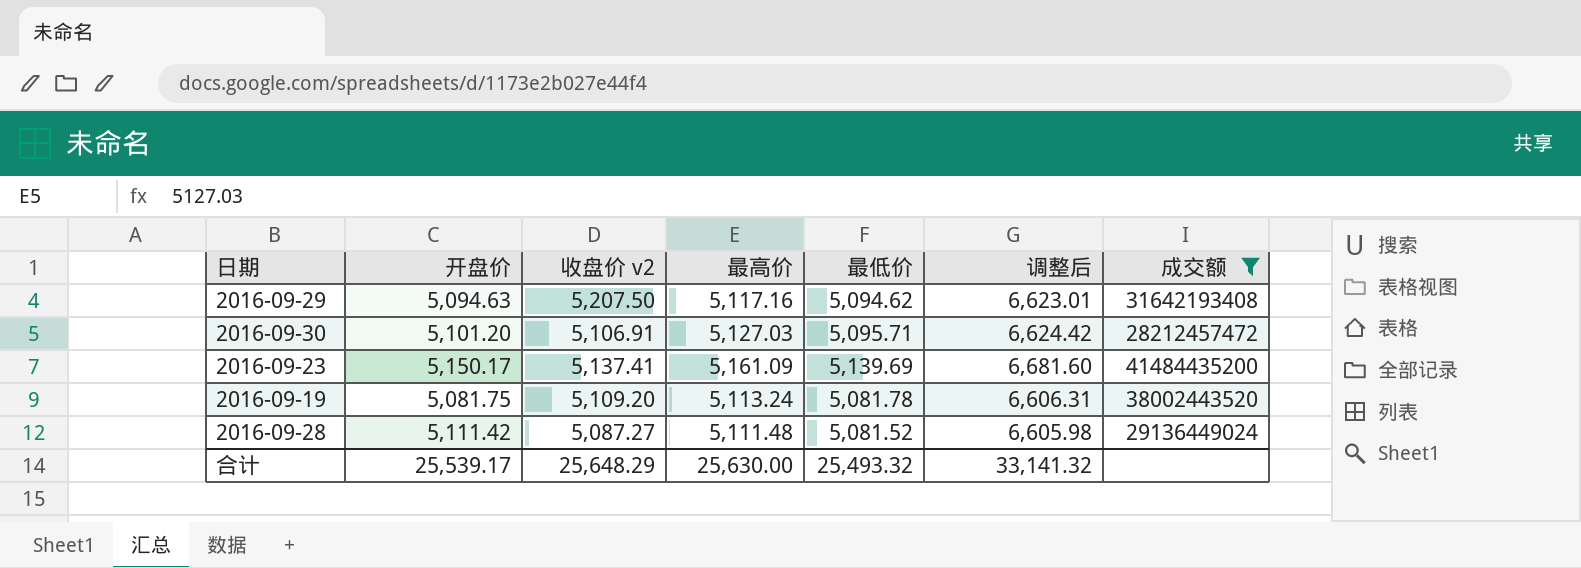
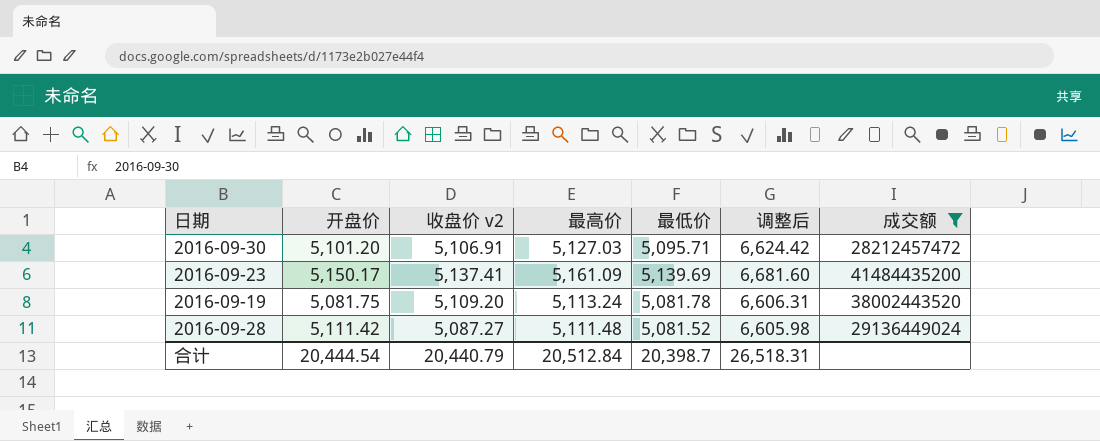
row 2016-09-29: 5,094.63 | 5,207.50 | 5,117.16 | 5,094.62 | 6,623.01 | 31642193408 -> none
合计 | 开盘价: 25,539.17 -> 20,444.54
合计 | 收盘价 v2: 25,648.29 -> 20,440.79
合计 | 最高价: 25,630.00 -> 20,512.84
合计 | 最低价: 25,493.32 -> 20,398.7
合计 | 调整后: 33,141.32 -> 26,518.31

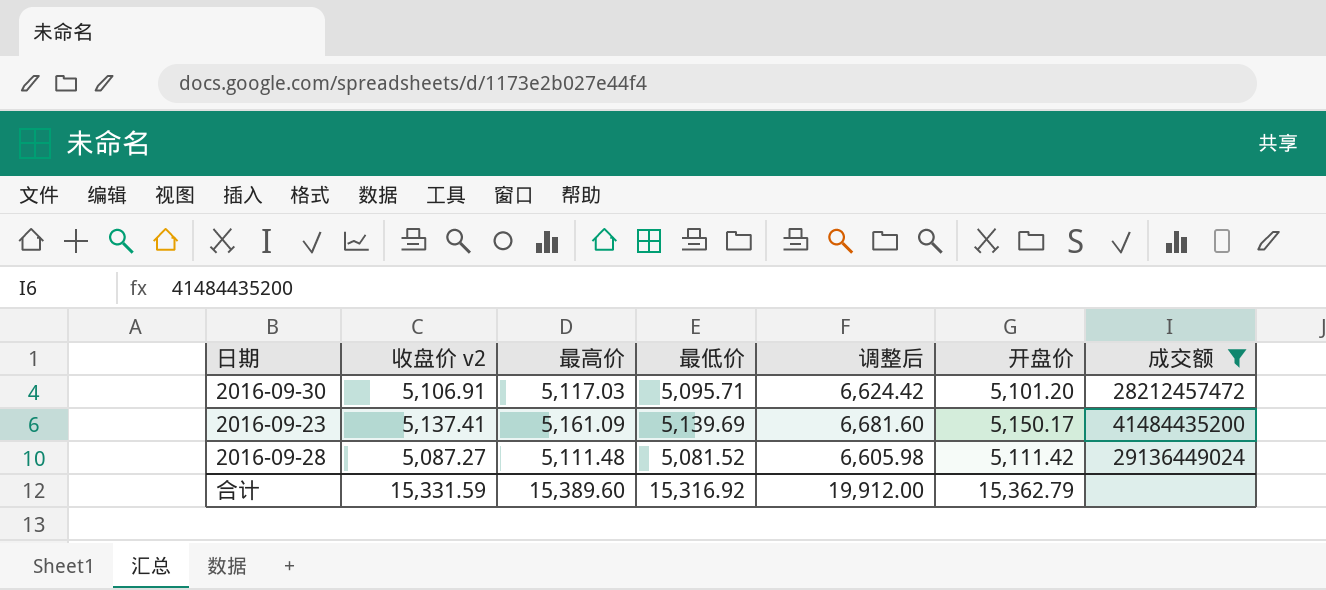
column 开盘价 | position: 2 -> 6
row 2016-09-19: 5,081.75 | 5,109.20 | 5,113.24 | 5,081.78 | 6,606.31 | 38002443520 -> none
2016-09-30 | 最高价: 5,127.03 -> 5,117.03
合计 | 收盘价 v2: 20,440.79 -> 15,331.59
合计 | 最高价: 20,512.84 -> 15,389.60
合计 | 最低价: 20,398.7 -> 15,316.92
合计 | 调整后: 26,518.31 -> 19,912.00
合计 | 开盘价: 20,444.54 -> 15,362.79

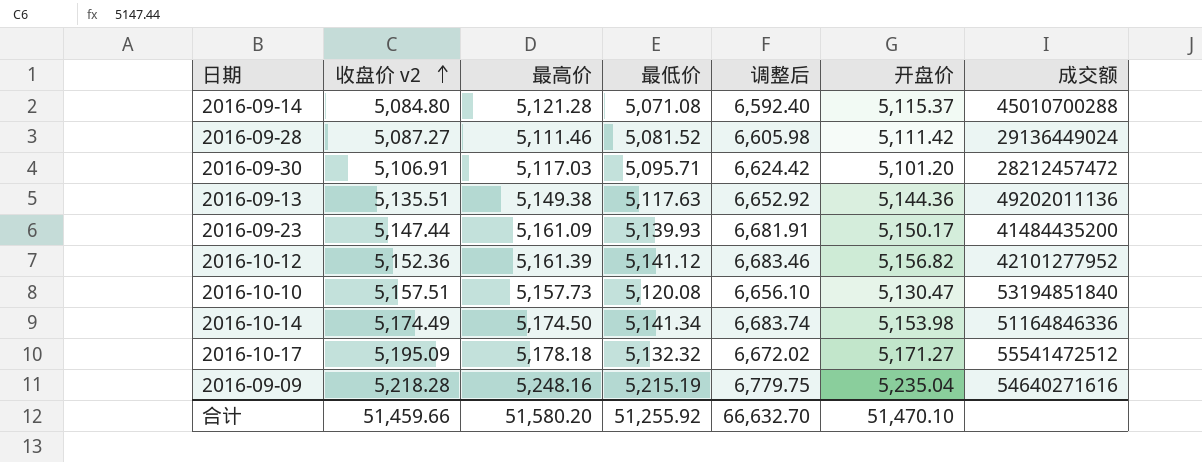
filter: 成交额 <= 41484435200 -> none
row order: none -> 收盘价 v2 ascending
2016-09-28 | 最高价: 5,111.48 -> 5,111.46
2016-09-23 | 收盘价 v2: 5,137.41 -> 5,147.44
2016-09-23 | 最低价: 5,139.69 -> 5,139.93
2016-09-23 | 调整后: 6,681.60 -> 6,681.91
合计 | 收盘价 v2: 15,331.59 -> 51,459.66
合计 | 最高价: 15,389.60 -> 51,580.20
合计 | 最低价: 15,316.92 -> 51,255.92
合计 | 调整后: 19,912.00 -> 66,632.70
合计 | 开盘价: 15,362.79 -> 51,470.10

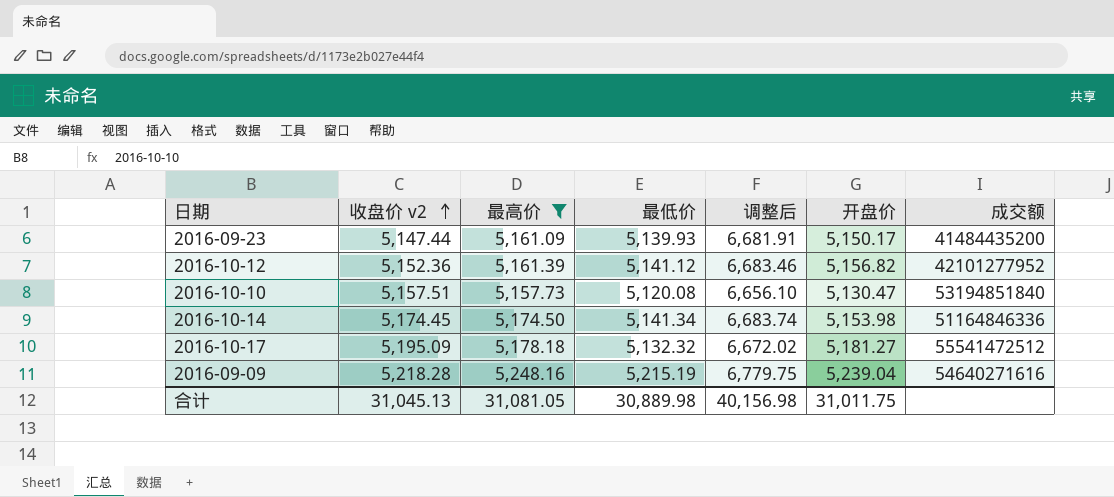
filter: none -> 最高价 >= 5,157.73
2016-10-14 | 收盘价 v2: 5,174.49 -> 5,174.45
2016-10-17 | 开盘价: 5,171.27 -> 5,181.27
2016-09-09 | 开盘价: 5,235.04 -> 5,239.04
合计 | 收盘价 v2: 51,459.66 -> 31,045.13
合计 | 最高价: 51,580.20 -> 31,081.05
合计 | 最低价: 51,255.92 -> 30,889.98
合计 | 调整后: 66,632.70 -> 40,156.98
合计 | 开盘价: 51,470.10 -> 31,011.75

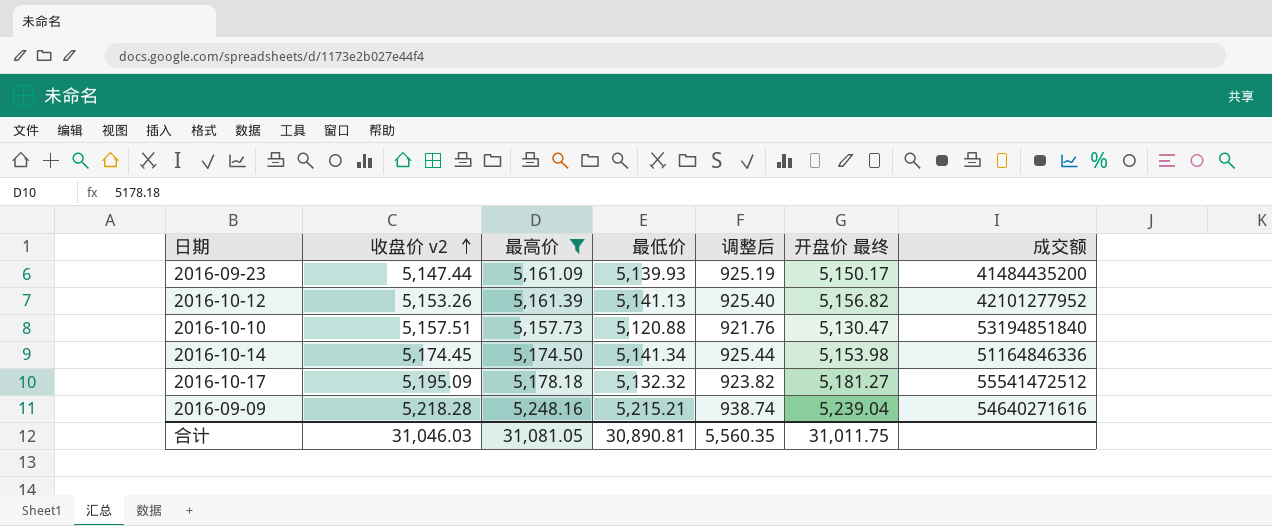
column 调整后 | formula: [最低价] * 1.3 -> [最低价] * 0.18
column name: 开盘价 -> 开盘价 最终
2016-10-12 | 收盘价 v2: 5,152.36 -> 5,153.26
2016-10-12 | 最低价: 5,141.12 -> 5,141.13
2016-10-10 | 最低价: 5,120.08 -> 5,120.88
2016-09-09 | 最低价: 5,215.19 -> 5,215.21
合计 | 收盘价 v2: 31,045.13 -> 31,046.03
合计 | 最低价: 30,889.98 -> 30,890.81
合计 | 调整后: 40,156.98 -> 5,560.35

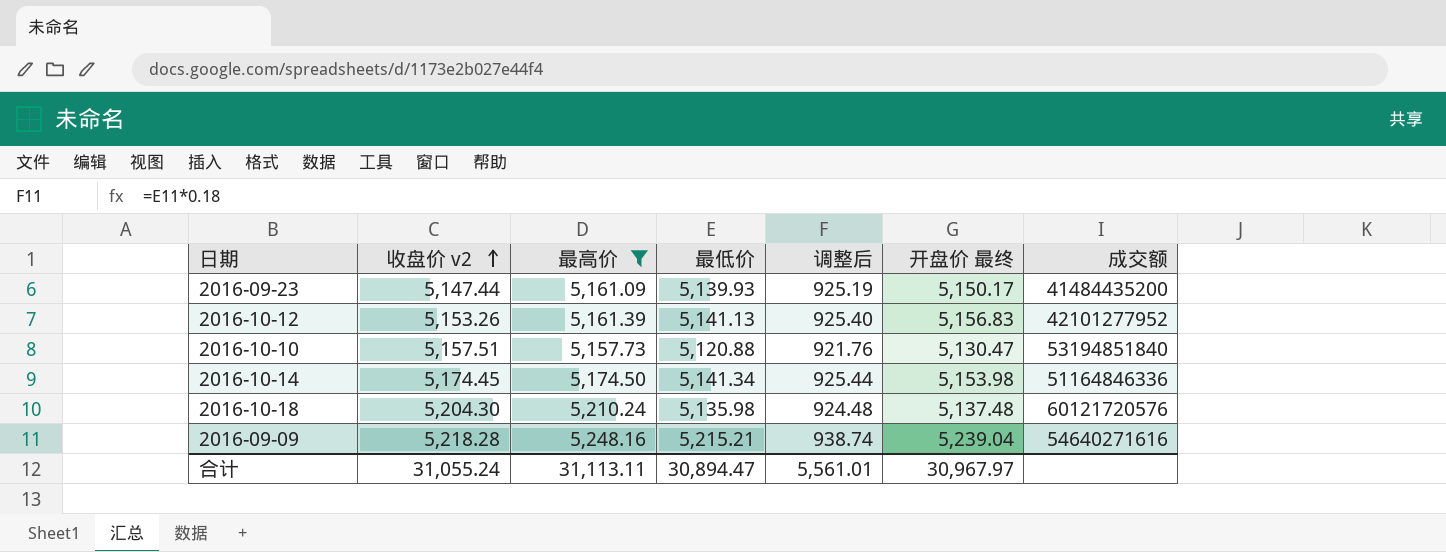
row 2016-10-17: 5,195.09 | 5,178.18 | 5,132.32 | 923.82 | 5,181.27 | 55541472512 -> none
2016-10-12 | 开盘价 最终: 5,156.82 -> 5,156.83
row 2016-10-18: none -> 5,204.30 | 5,210.24 | 5,135.98 | 924.48 | 5,137.48 | 60121720576
合计 | 收盘价 v2: 31,046.03 -> 31,055.24
合计 | 最高价: 31,081.05 -> 31,113.11
合计 | 最低价: 30,890.81 -> 30,894.47
合计 | 调整后: 5,560.35 -> 5,561.01
合计 | 开盘价 最终: 31,011.75 -> 30,967.97

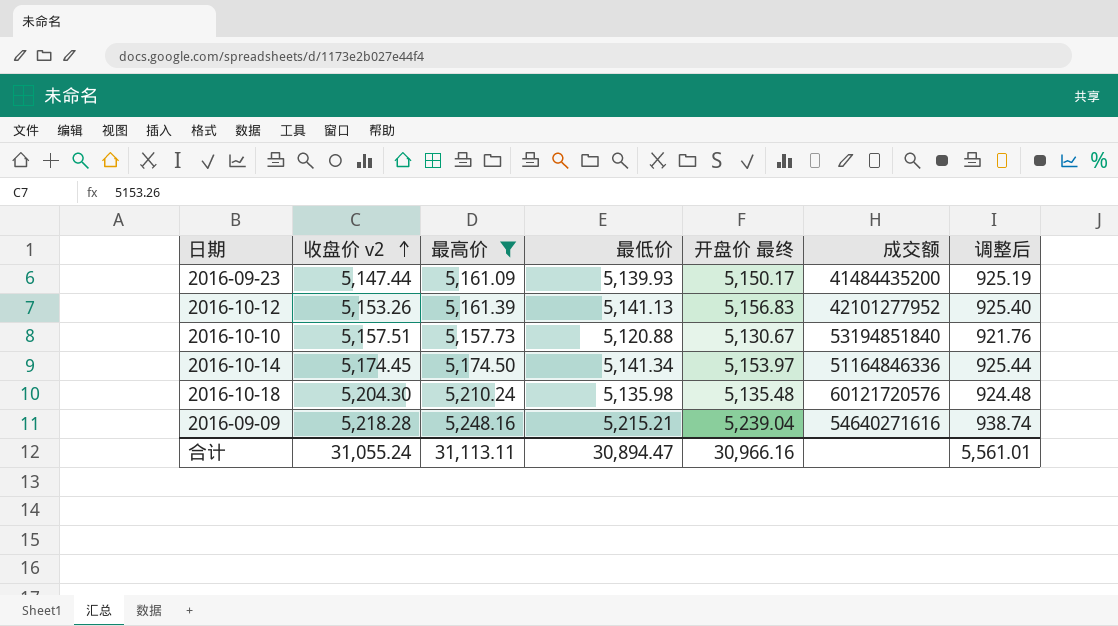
column 调整后 | position: 5 -> 7
2016-10-10 | 开盘价 最终: 5,130.47 -> 5,130.67
2016-10-14 | 开盘价 最终: 5,153.98 -> 5,153.97
2016-10-18 | 开盘价 最终: 5,137.48 -> 5,135.48
合计 | 开盘价 最终: 30,967.97 -> 30,966.16

